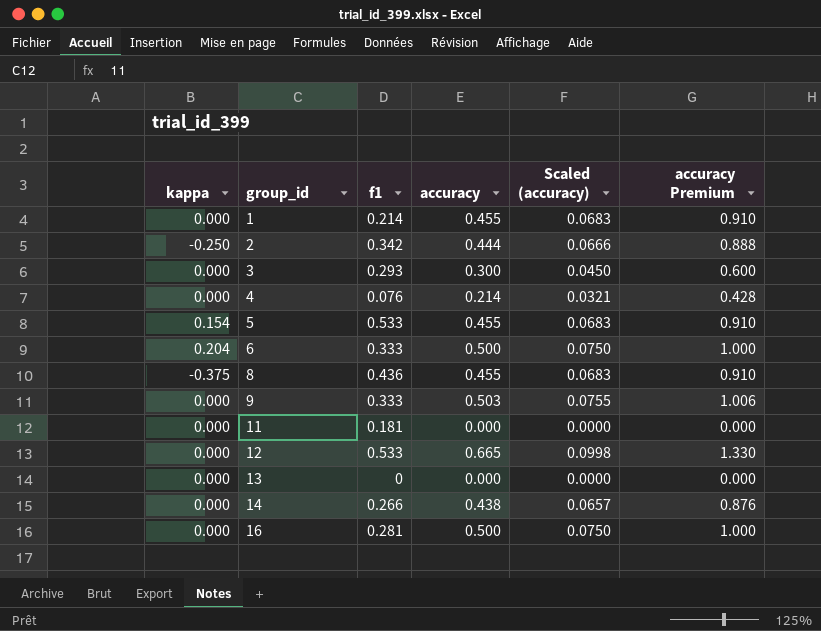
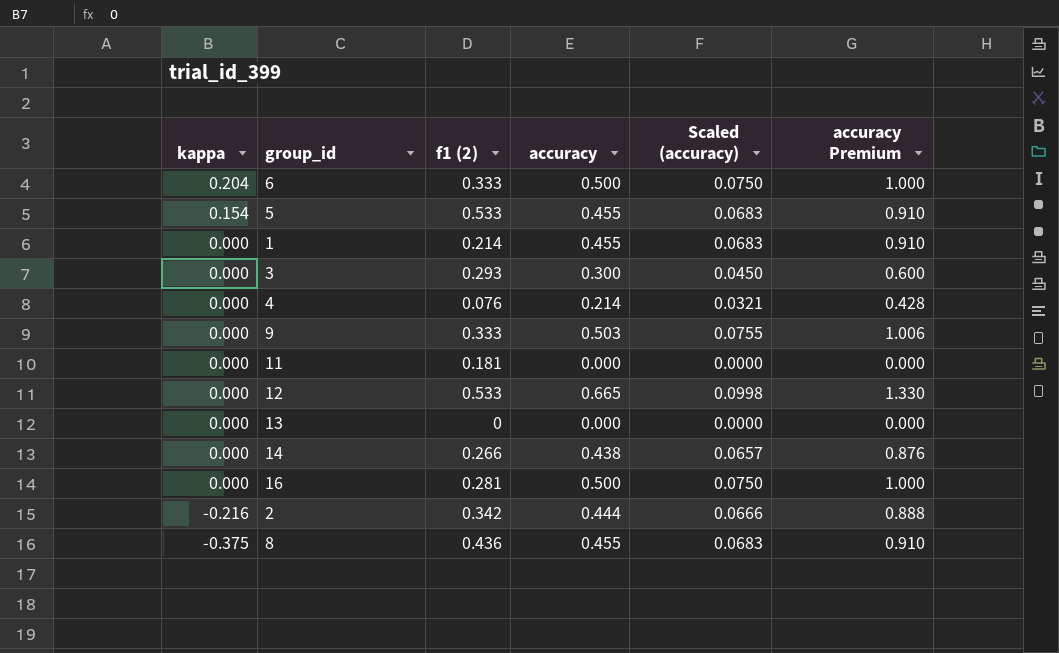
row order: group_id ascending -> kappa descending
column name: f1 -> f1 (2)
2 | kappa: -0.250 -> -0.216

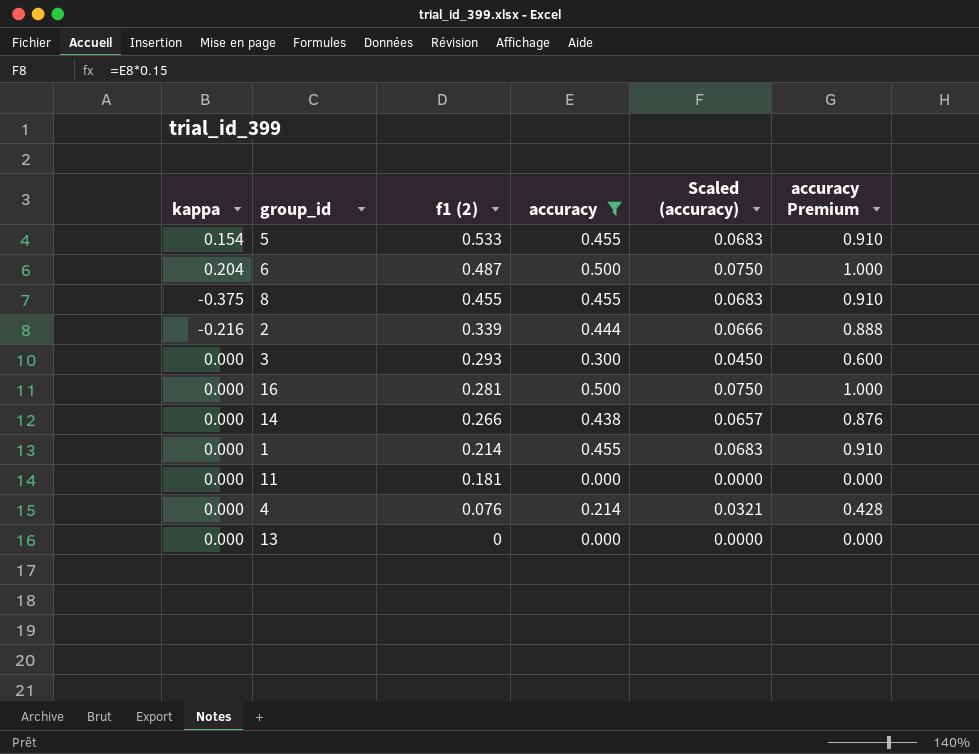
filter: none -> accuracy <= 0.500
row order: kappa descending -> f1 (2) descending
6 | f1 (2): 0.333 -> 0.487
8 | f1 (2): 0.436 -> 0.455
2 | f1 (2): 0.342 -> 0.339

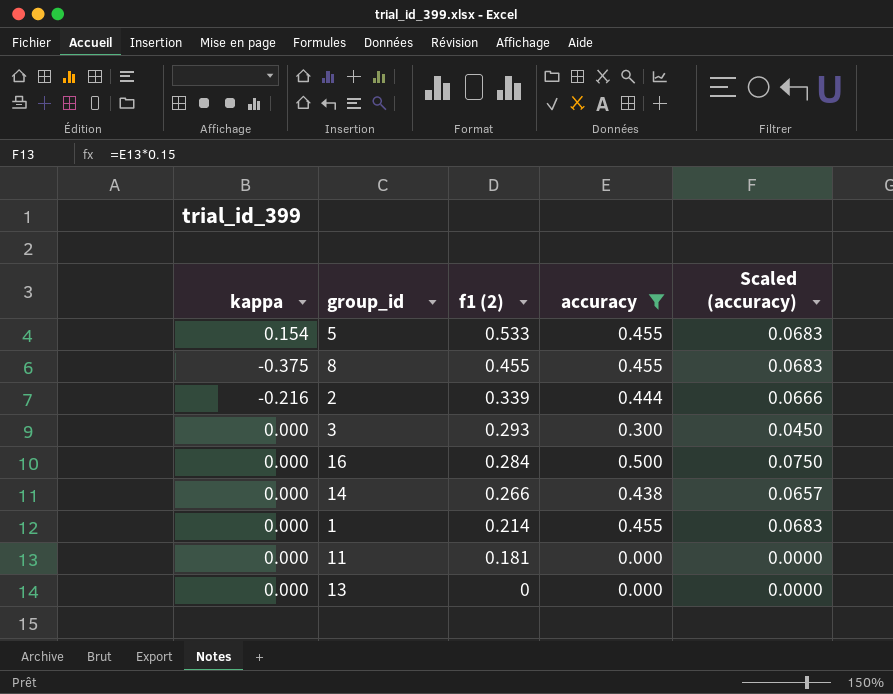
column accuracy Premium | formula: [accuracy] * 2 -> none
row 6: 0.204 | 0.487 | 0.500 | 0.0750 | 1.000 -> none
row 4: 0.000 | 0.076 | 0.214 | 0.0321 | 0.428 -> none
16 | f1 (2): 0.281 -> 0.284

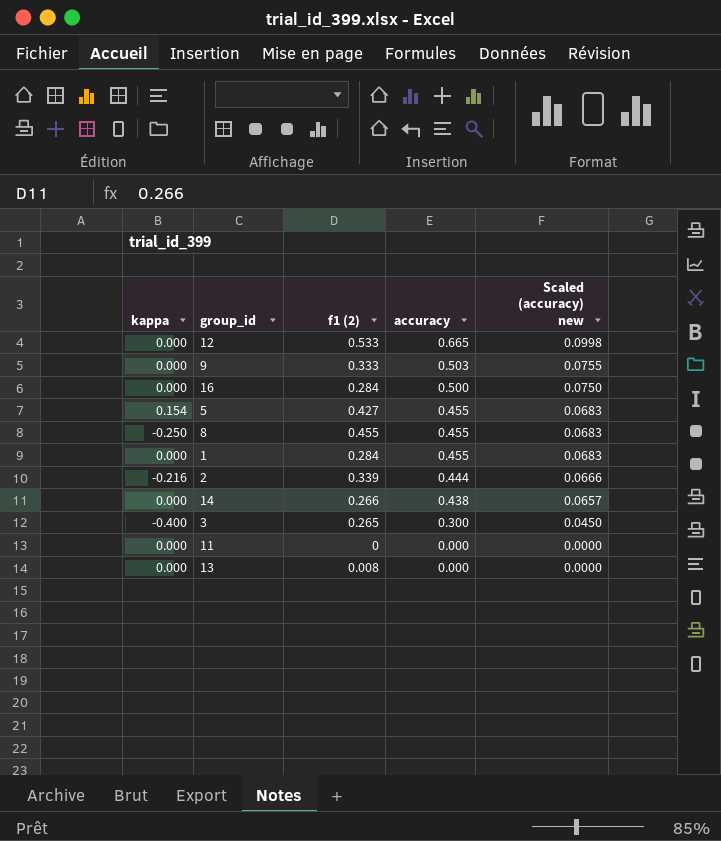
filter: accuracy <= 0.500 -> none
row order: f1 (2) descending -> accuracy descending
column name: Scaled (accuracy) -> Scaled (accuracy) new
5 | f1 (2): 0.533 -> 0.427
8 | kappa: -0.375 -> -0.250
1 | f1 (2): 0.214 -> 0.284
3 | kappa: 0.000 -> -0.400
3 | f1 (2): 0.293 -> 0.265
11 | f1 (2): 0.181 -> 0
13 | f1 (2): 0 -> 0.008

